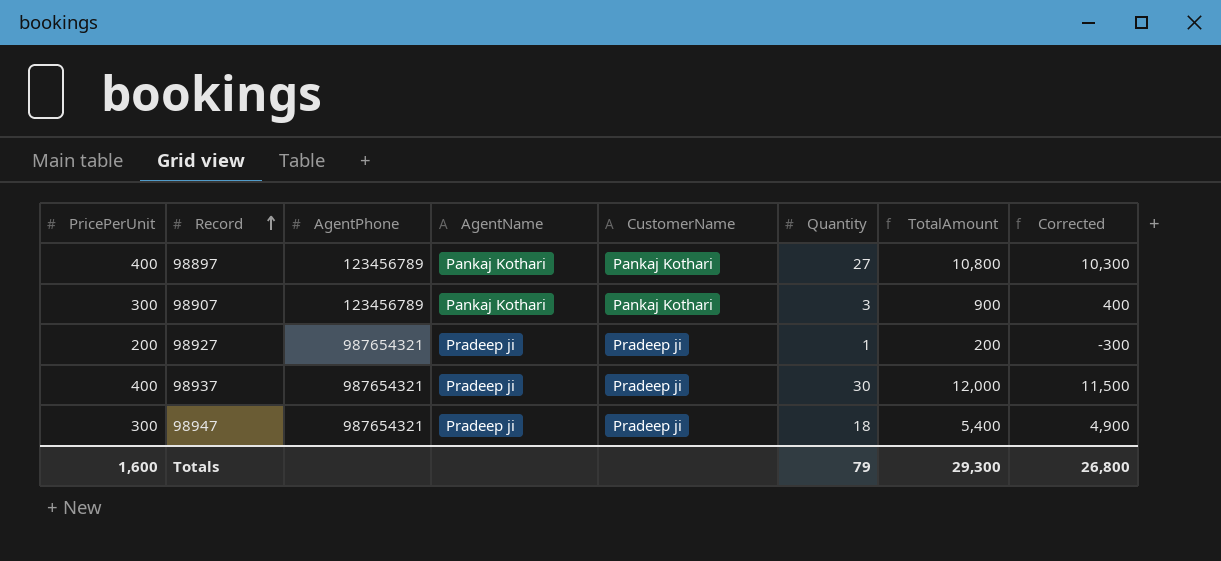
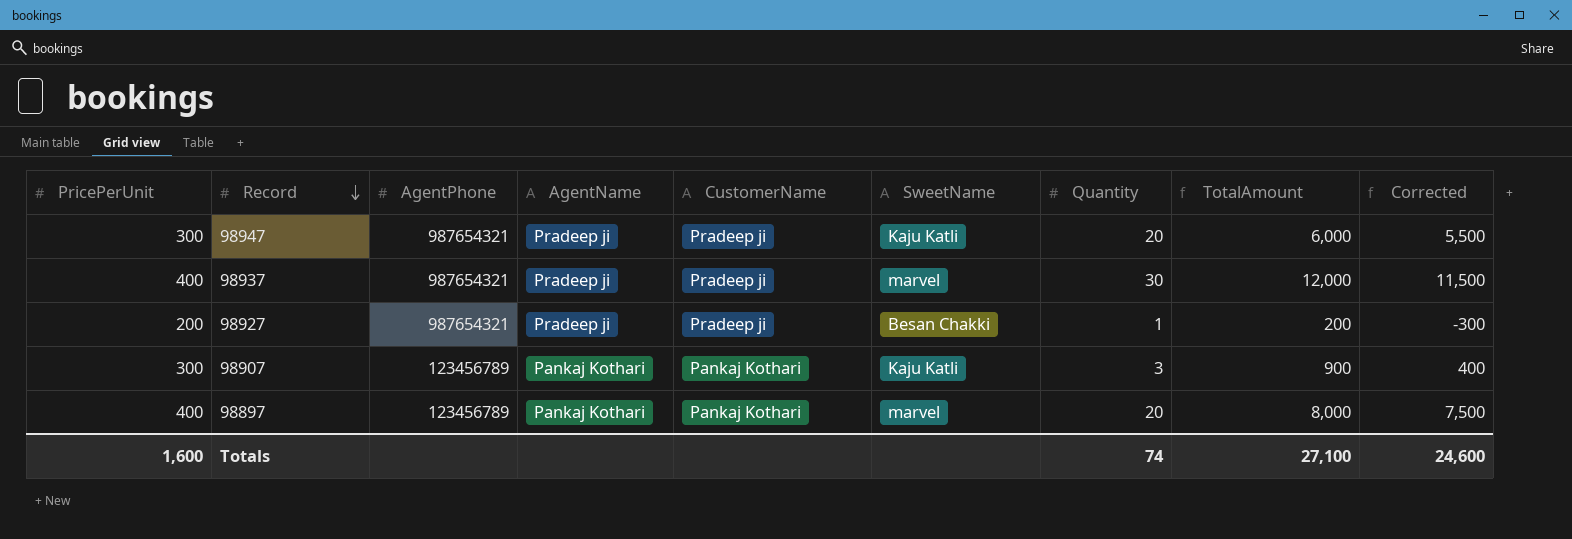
row order: Record ascending -> Record descending
column SweetName | position: none -> 6
98947 | Quantity: 18 -> 20
98947 | TotalAmount: 5,400 -> 6,000
98947 | Corrected: 4,900 -> 5,500
98897 | Quantity: 27 -> 20
98897 | TotalAmount: 10,800 -> 8,000
98897 | Corrected: 10,300 -> 7,500
Totals | Quantity: 79 -> 74
Totals | TotalAmount: 29,300 -> 27,100
Totals | Corrected: 26,800 -> 24,600

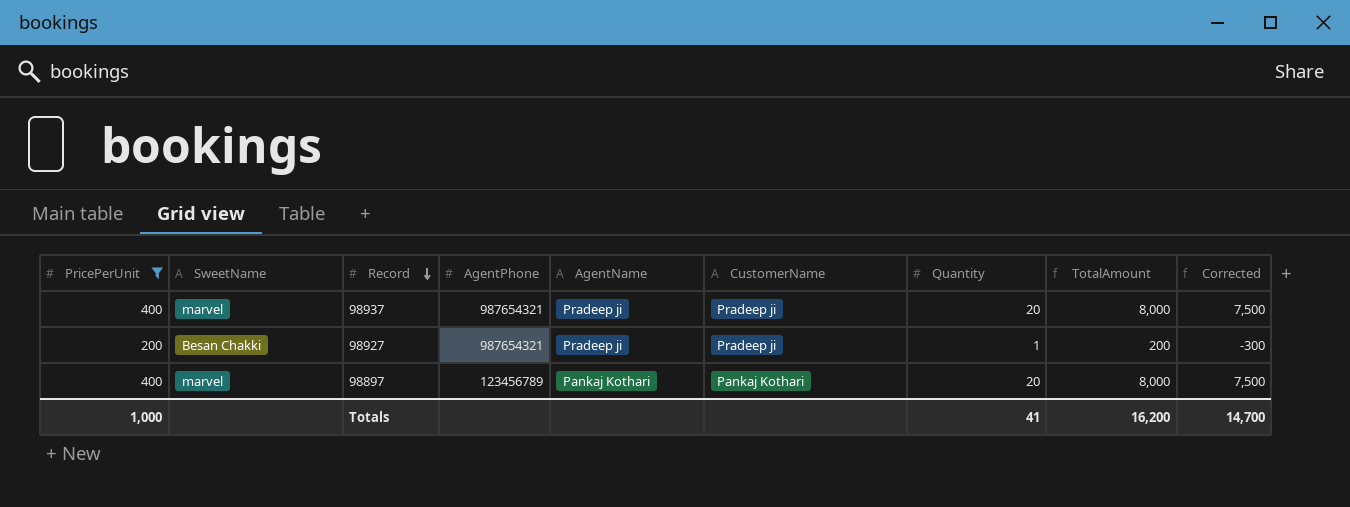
filter: none -> PricePerUnit != 300
column SweetName | position: 6 -> 2
98937 | Quantity: 30 -> 20
98937 | TotalAmount: 12,000 -> 8,000
98937 | Corrected: 11,500 -> 7,500
Totals | PricePerUnit: 1,600 -> 1,000
Totals | Quantity: 74 -> 41
Totals | TotalAmount: 27,100 -> 16,200
Totals | Corrected: 24,600 -> 14,700

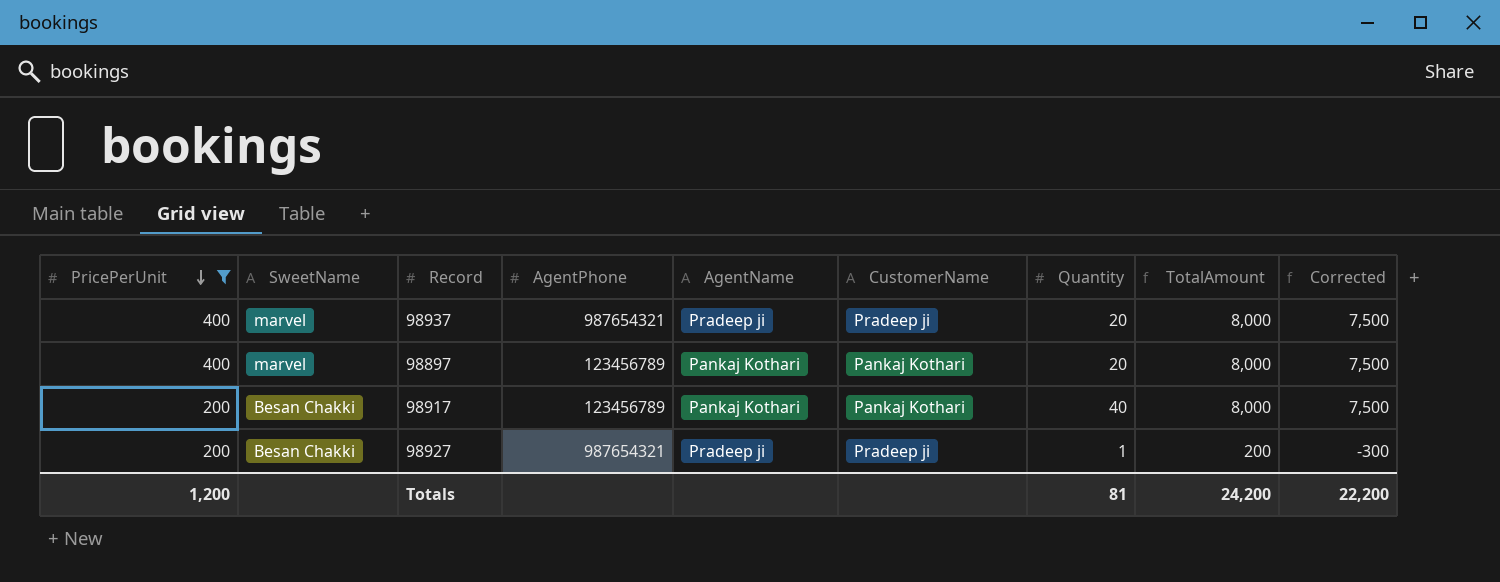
row order: Record descending -> PricePerUnit descending
row 98917: none -> 200 | Besan Chakki | 123456789 | Pankaj Kothari | Pankaj Kothari | 40 | 8,000 | 7,500
Totals | PricePerUnit: 1,000 -> 1,200
Totals | Quantity: 41 -> 81
Totals | TotalAmount: 16,200 -> 24,200
Totals | Corrected: 14,700 -> 22,200

